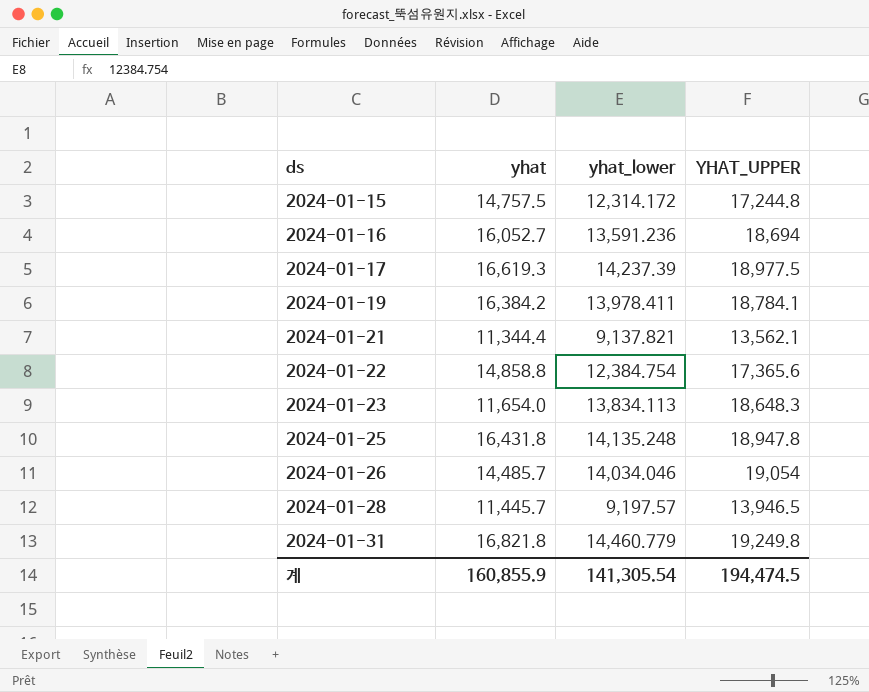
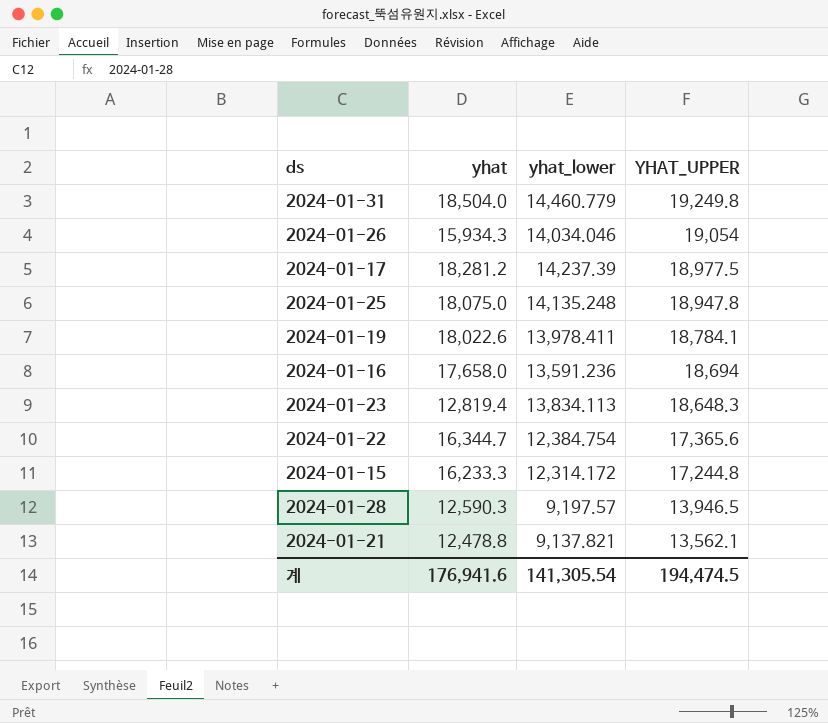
row order: ds ascending -> YHAT_UPPER descending
2024-01-31 | yhat: 16,821.8 -> 18,504.0
2024-01-26 | yhat: 14,485.7 -> 15,934.3
2024-01-17 | yhat: 16,619.3 -> 18,281.2
2024-01-25 | yhat: 16,431.8 -> 18,075.0
2024-01-19 | yhat: 16,384.2 -> 18,022.6
2024-01-16 | yhat: 16,052.7 -> 17,658.0
2024-01-23 | yhat: 11,654.0 -> 12,819.4
2024-01-22 | yhat: 14,858.8 -> 16,344.7
2024-01-15 | yhat: 14,757.5 -> 16,233.3
2024-01-28 | yhat: 11,445.7 -> 12,590.3
2024-01-21 | yhat: 11,344.4 -> 12,478.8
계 | yhat: 160,855.9 -> 176,941.6

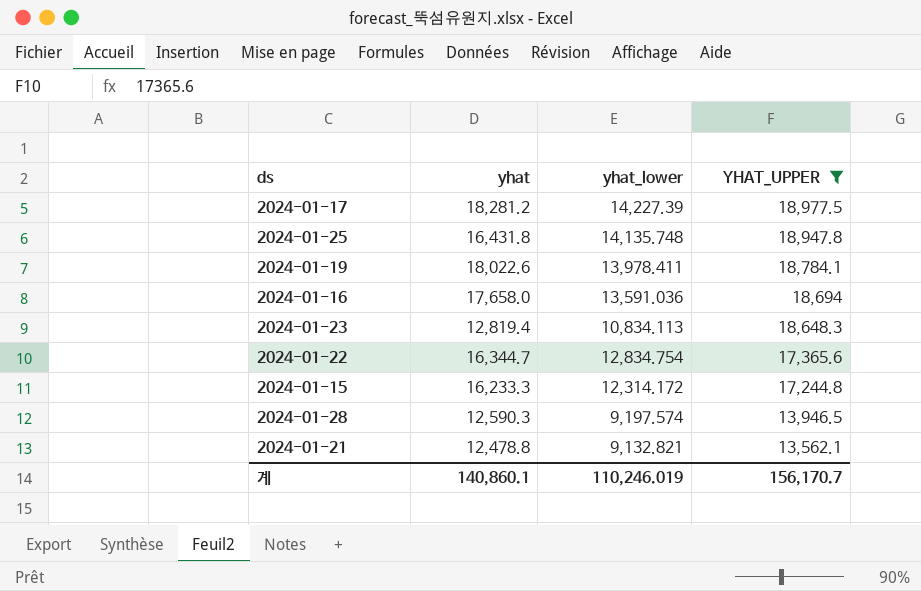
filter: none -> YHAT_UPPER <= 18,977.5
2024-01-17 | yhat_lower: 14,237.39 -> 14,227.39
2024-01-25 | yhat: 18,075.0 -> 16,431.8
2024-01-25 | yhat_lower: 14,135.248 -> 14,135.748
2024-01-16 | yhat_lower: 13,591.236 -> 13,591.036
2024-01-23 | yhat_lower: 13,834.113 -> 10,834.113
2024-01-22 | yhat_lower: 12,384.754 -> 12,834.754
2024-01-28 | yhat_lower: 9,197.57 -> 9,197.574
2024-01-21 | yhat_lower: 9,137.821 -> 9,132.821
계 | yhat: 176,941.6 -> 140,860.1
계 | yhat_lower: 141,305.54 -> 110,246.019
계 | YHAT_UPPER: 194,474.5 -> 156,170.7

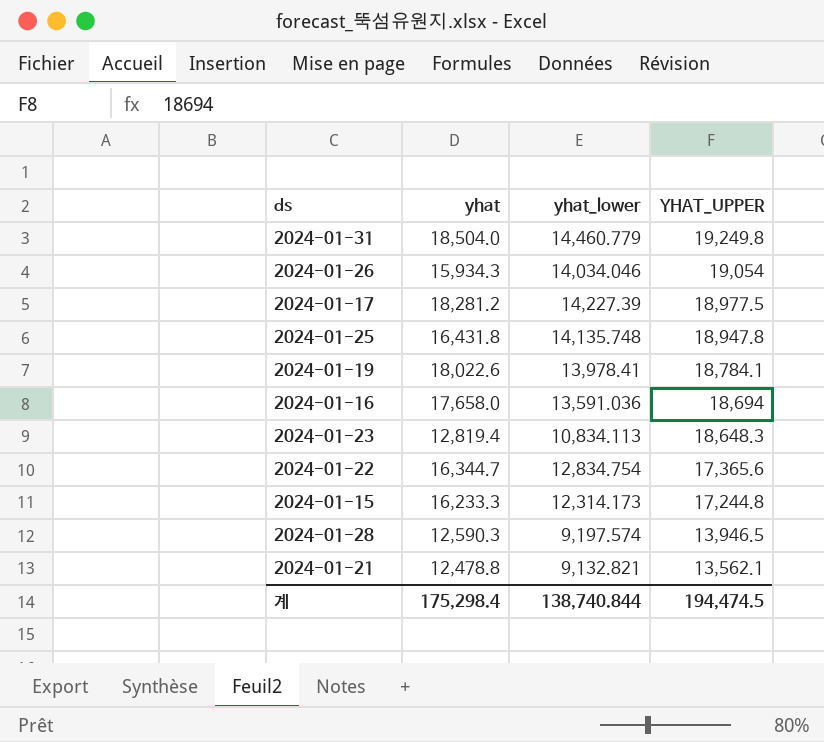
filter: YHAT_UPPER <= 18,977.5 -> none
2024-01-19 | yhat_lower: 13,978.411 -> 13,978.41
2024-01-15 | yhat_lower: 12,314.172 -> 12,314.173
계 | yhat: 140,860.1 -> 175,298.4
계 | yhat_lower: 110,246.019 -> 138,740.844
계 | YHAT_UPPER: 156,170.7 -> 194,474.5

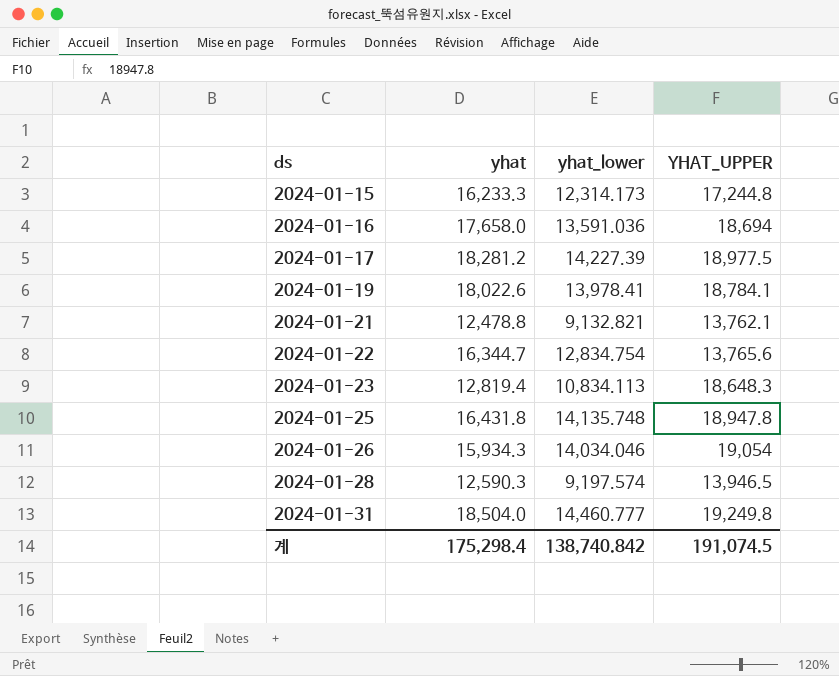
row order: YHAT_UPPER descending -> ds ascending
2024-01-21 | YHAT_UPPER: 13,562.1 -> 13,762.1
2024-01-22 | YHAT_UPPER: 17,365.6 -> 13,765.6
2024-01-31 | yhat_lower: 14,460.779 -> 14,460.777
계 | yhat_lower: 138,740.844 -> 138,740.842
계 | YHAT_UPPER: 194,474.5 -> 191,074.5

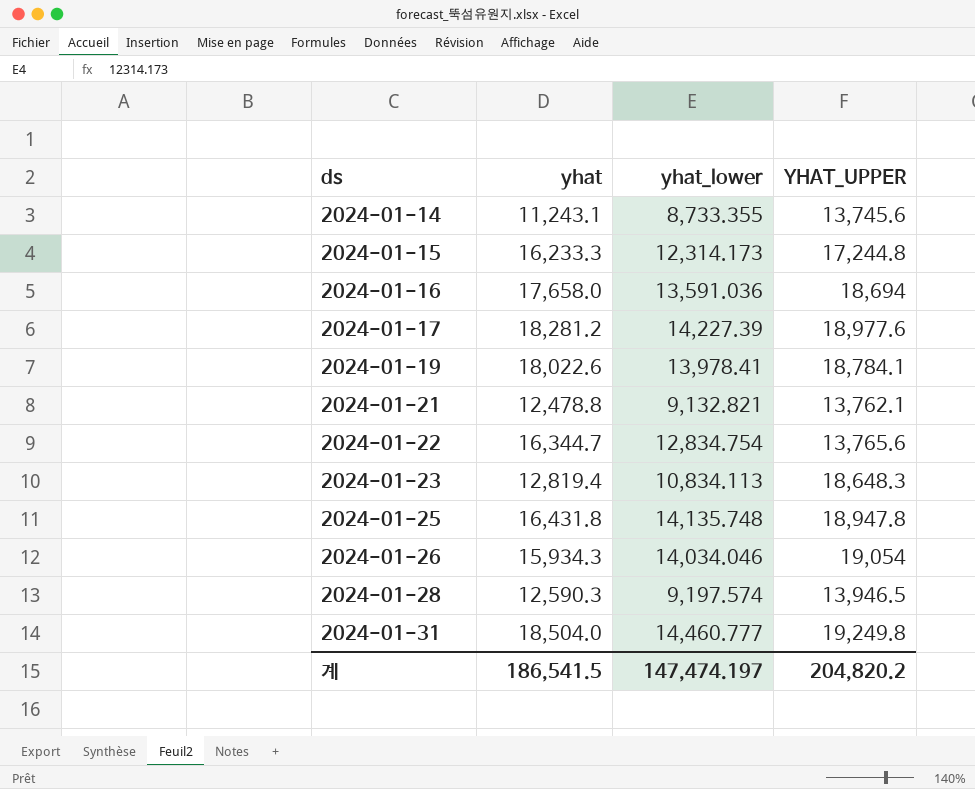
row 2024-01-14: none -> 11,243.1 | 8,733.355 | 13,745.6
2024-01-17 | YHAT_UPPER: 18,977.5 -> 18,977.6
계 | yhat: 175,298.4 -> 186,541.5
계 | yhat_lower: 138,740.842 -> 147,474.197
계 | YHAT_UPPER: 191,074.5 -> 204,820.2

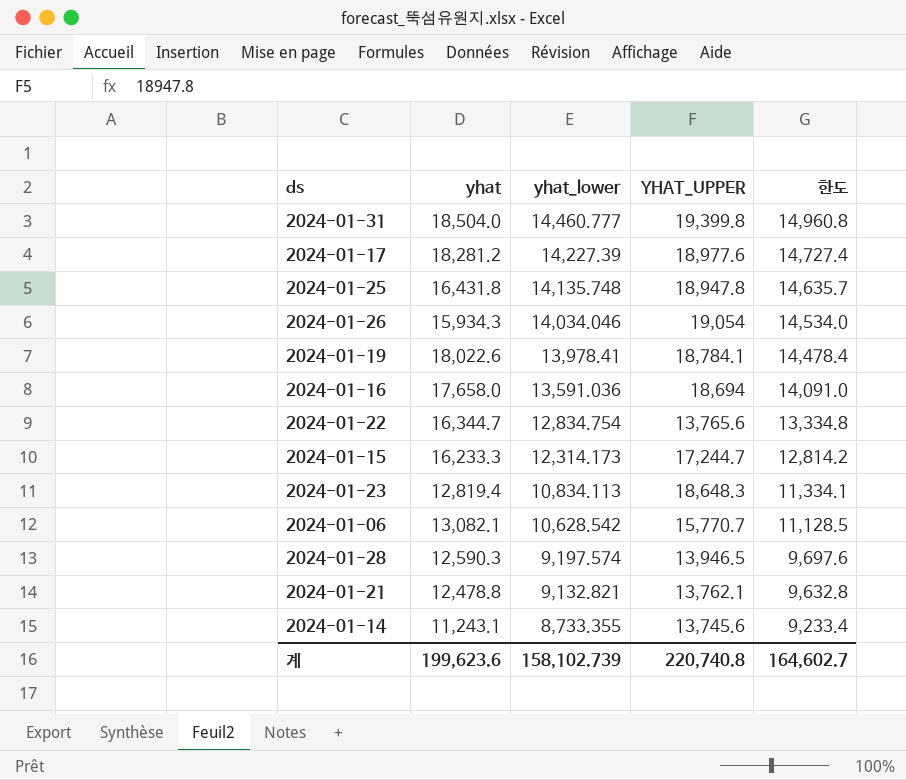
row order: ds ascending -> yhat_lower descending
column 한도 | formula: none -> [yhat_lower] + 500
2024-01-31 | YHAT_UPPER: 19,249.8 -> 19,399.8
2024-01-15 | YHAT_UPPER: 17,244.8 -> 17,244.7
row 2024-01-06: none -> 13,082.1 | 10,628.542 | 15,770.7 | 11,128.5
계 | yhat: 186,541.5 -> 199,623.6
계 | yhat_lower: 147,474.197 -> 158,102.739
계 | YHAT_UPPER: 204,820.2 -> 220,740.8

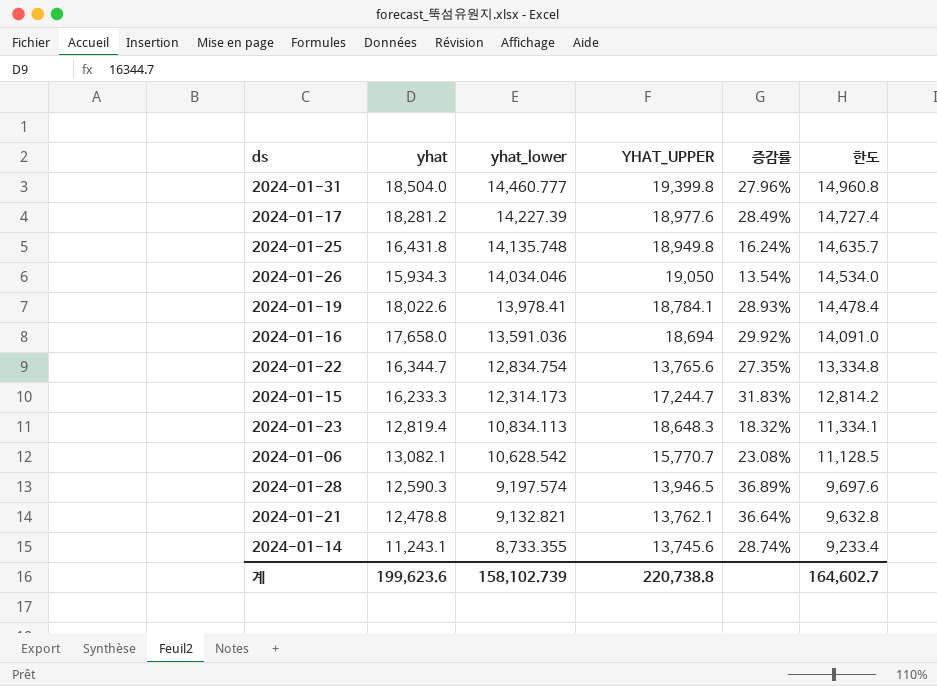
column 증감률 | formula: none -> ([yhat] - [yhat_lower]) / [yhat_lower]
2024-01-25 | YHAT_UPPER: 18,947.8 -> 18,949.8
2024-01-26 | YHAT_UPPER: 19,054 -> 19,050
계 | YHAT_UPPER: 220,740.8 -> 220,738.8

